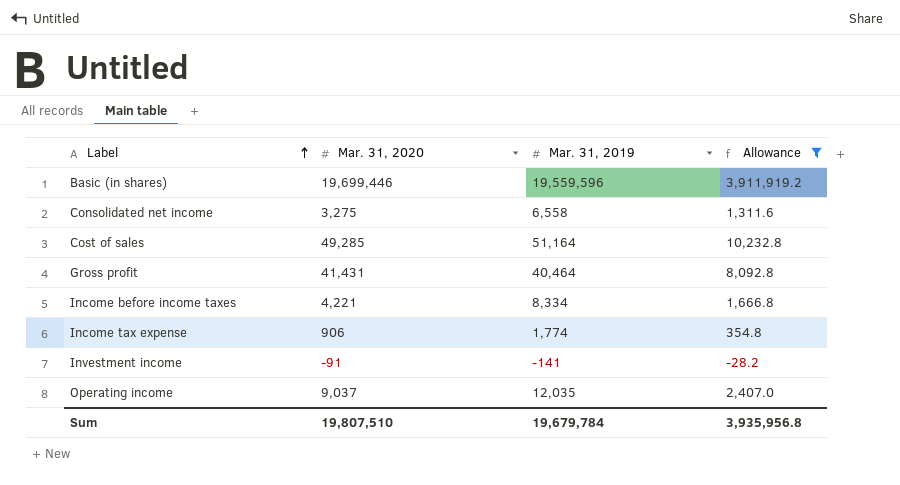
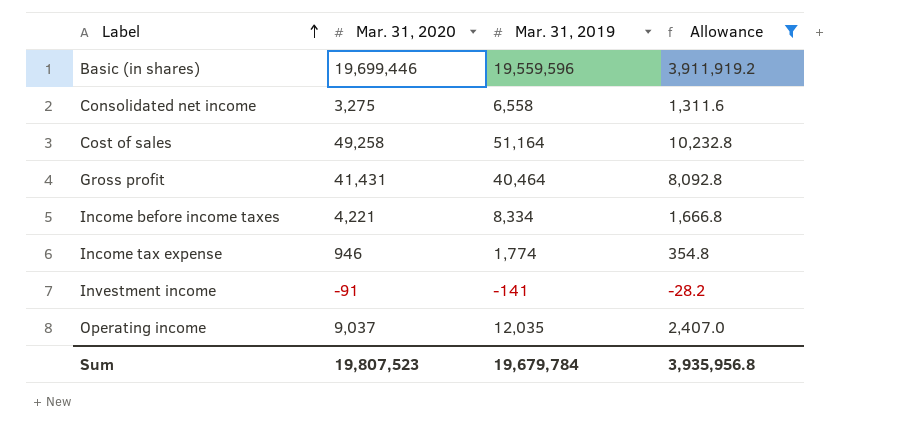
Cost of sales | Mar. 31, 2020: 49,285 -> 49,258
Income tax expense | Mar. 31, 2020: 906 -> 946
Sum | Mar. 31, 2020: 19,807,510 -> 19,807,523

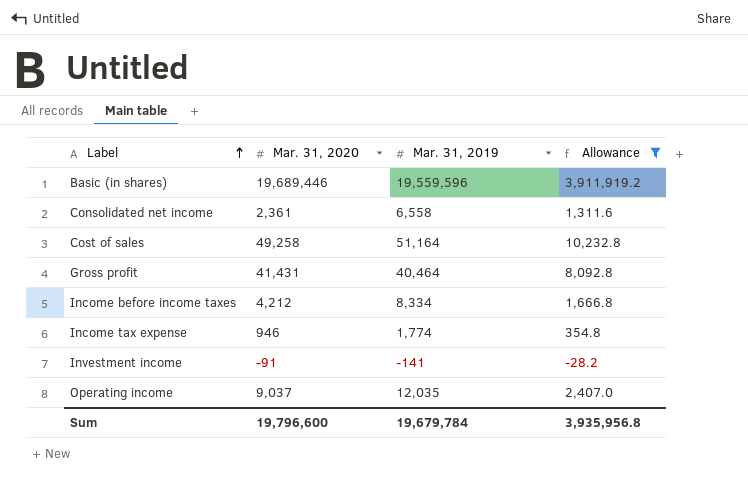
Basic (in shares) | Mar. 31, 2020: 19,699,446 -> 19,689,446
Consolidated net income | Mar. 31, 2020: 3,275 -> 2,361
Income before income taxes | Mar. 31, 2020: 4,221 -> 4,212
Sum | Mar. 31, 2020: 19,807,523 -> 19,796,600

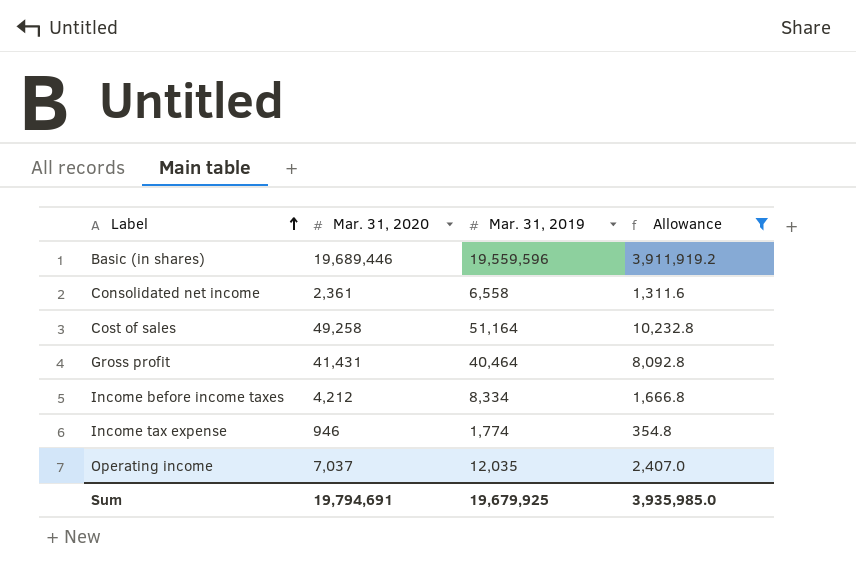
row Investment income: -91 | -141 | -28.2 -> none
Operating income | Mar. 31, 2020: 9,037 -> 7,037
Sum | Mar. 31, 2020: 19,796,600 -> 19,794,691
Sum | Mar. 31, 2019: 19,679,784 -> 19,679,925
Sum | Allowance: 3,935,956.8 -> 3,935,985.0

